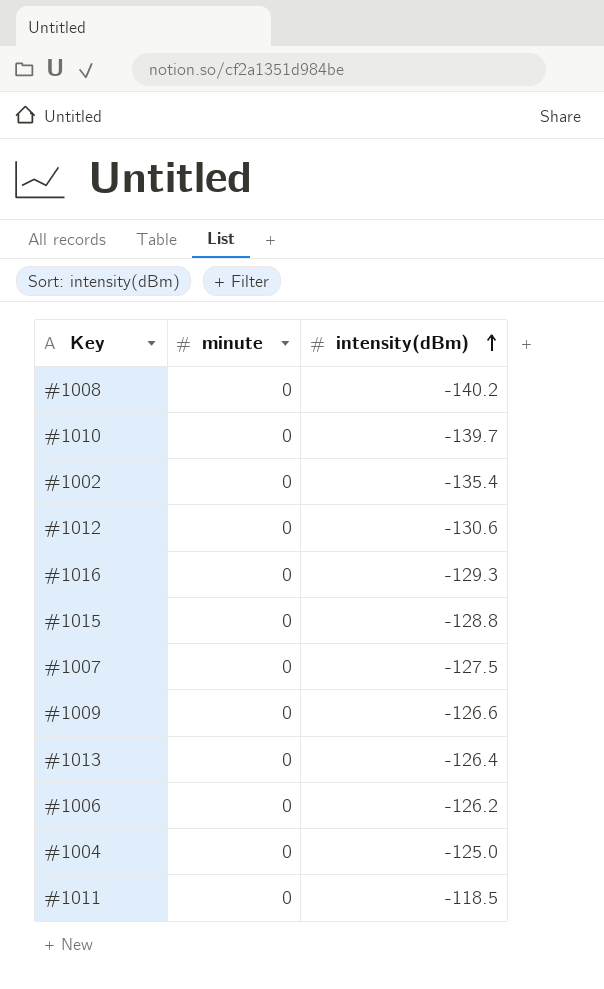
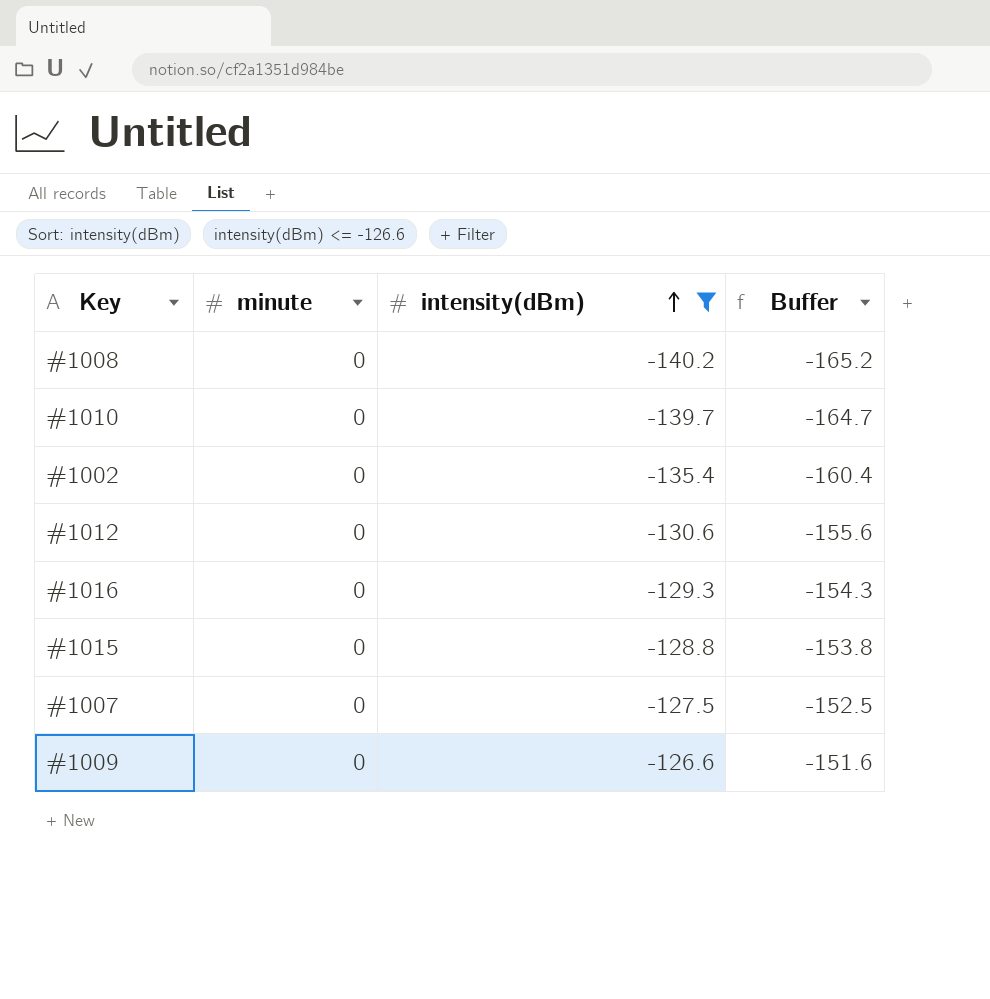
filter: none -> intensity(dBm) <= -126.6
column Buffer | formula: none -> [intensity(dBm)] - 25

